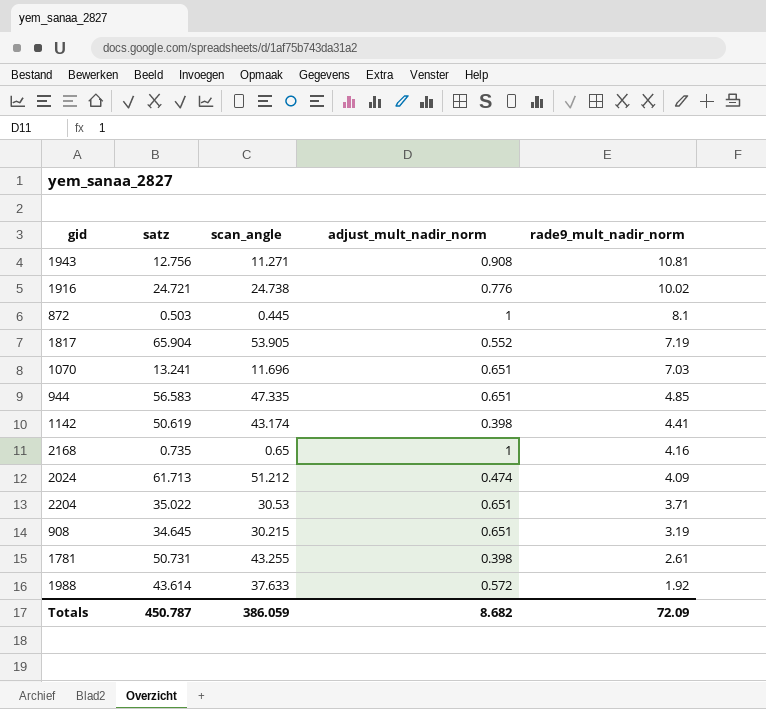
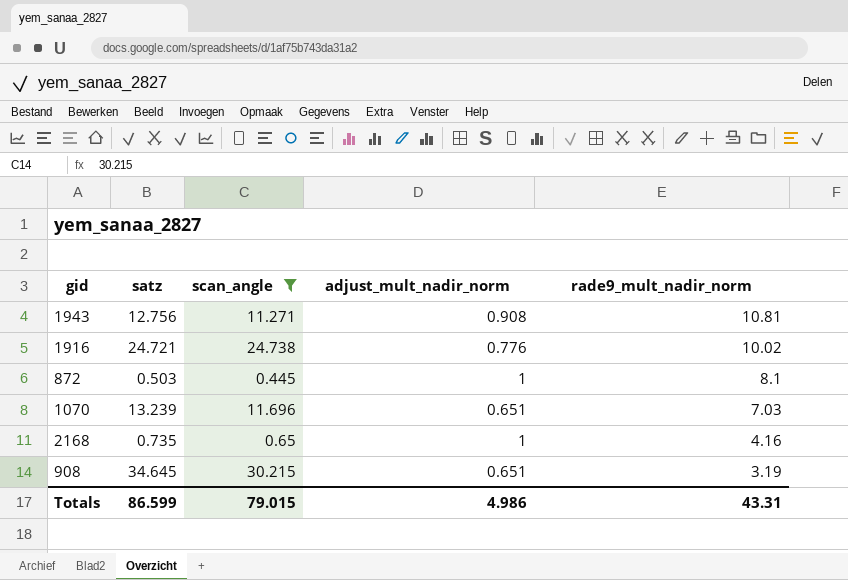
filter: none -> scan_angle <= 30.215
1070 | satz: 13.241 -> 13.239
Totals | satz: 450.787 -> 86.599
Totals | scan_angle: 386.059 -> 79.015
Totals | adjust_mult_nadir_norm: 8.682 -> 4.986
Totals | rade9_mult_nadir_norm: 72.09 -> 43.31

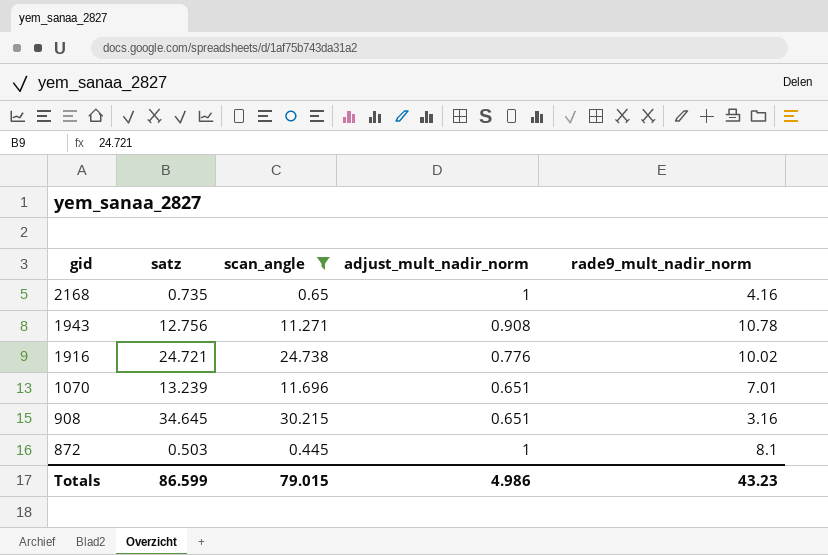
row order: rade9_mult_nadir_norm descending -> gid descending
1943 | rade9_mult_nadir_norm: 10.81 -> 10.78
1070 | rade9_mult_nadir_norm: 7.03 -> 7.01
908 | rade9_mult_nadir_norm: 3.19 -> 3.16
Totals | rade9_mult_nadir_norm: 43.31 -> 43.23

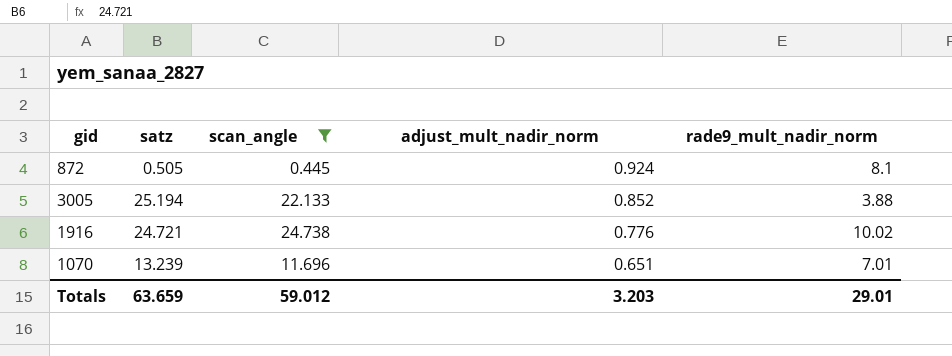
row order: gid descending -> adjust_mult_nadir_norm descending
row 2168: 0.735 | 0.65 | 1 | 4.16 -> none
row 1943: 12.756 | 11.271 | 0.908 | 10.78 -> none
row 908: 34.645 | 30.215 | 0.651 | 3.16 -> none
872 | satz: 0.503 -> 0.505
872 | adjust_mult_nadir_norm: 1 -> 0.924
row 3005: none -> 25.194 | 22.133 | 0.852 | 3.88
Totals | satz: 86.599 -> 63.659
Totals | scan_angle: 79.015 -> 59.012
Totals | adjust_mult_nadir_norm: 4.986 -> 3.203
Totals | rade9_mult_nadir_norm: 43.23 -> 29.01

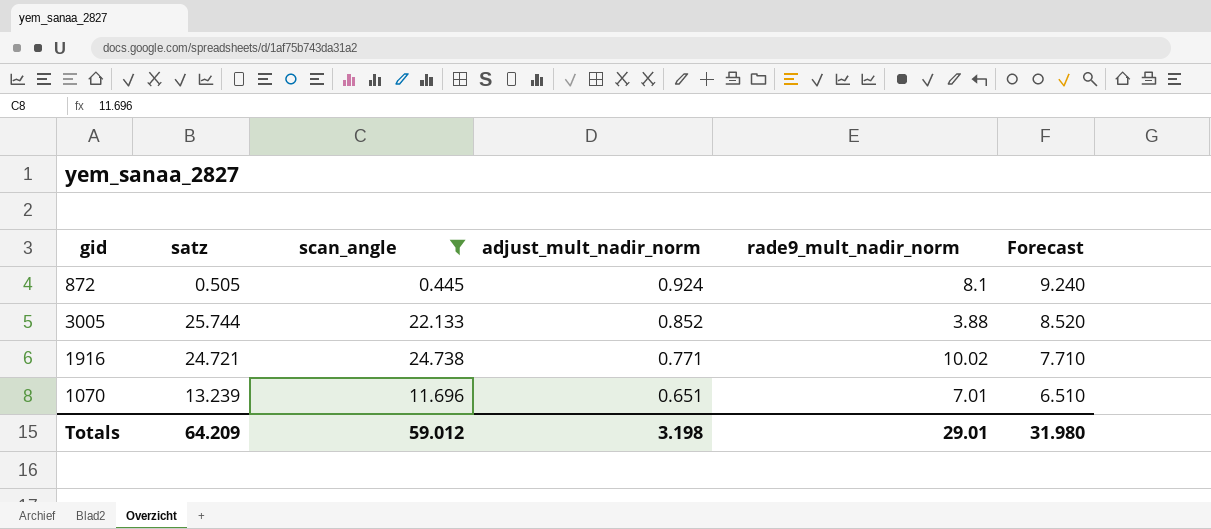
column Forecast | formula: none -> [adjust_mult_nadir_norm] * 10
3005 | satz: 25.194 -> 25.744
1916 | adjust_mult_nadir_norm: 0.776 -> 0.771
Totals | satz: 63.659 -> 64.209
Totals | adjust_mult_nadir_norm: 3.203 -> 3.198

